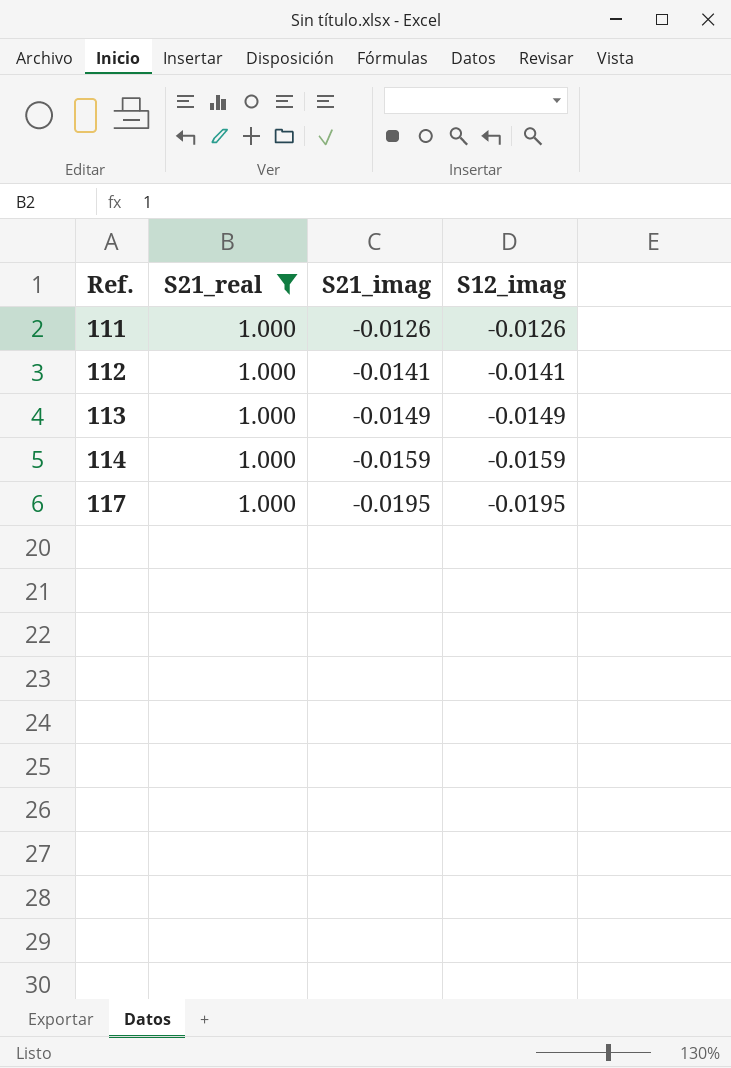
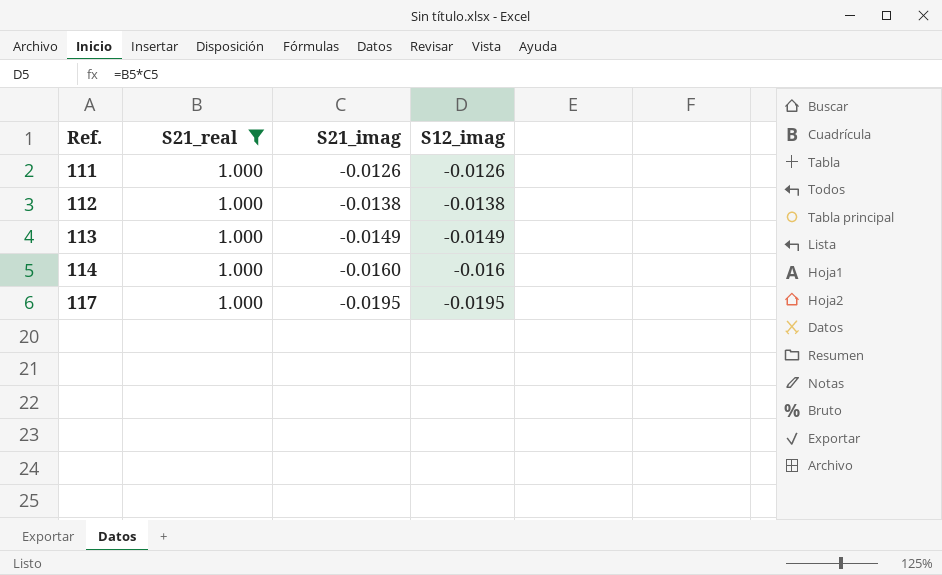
112 | S21_imag: -0.0141 -> -0.0138
112 | S12_imag: -0.0141 -> -0.0138
114 | S21_imag: -0.0159 -> -0.0160
114 | S12_imag: -0.0159 -> -0.016

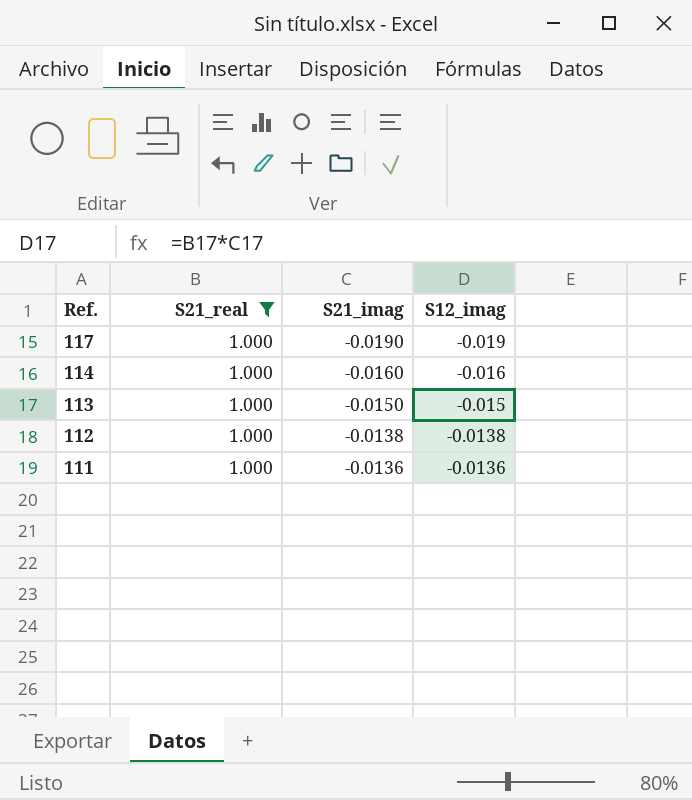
row order: Ref. ascending -> Ref. descending
117 | S21_imag: -0.0195 -> -0.0190
117 | S12_imag: -0.0195 -> -0.019
113 | S21_imag: -0.0149 -> -0.0150
113 | S12_imag: -0.0149 -> -0.015
111 | S21_imag: -0.0126 -> -0.0136
111 | S12_imag: -0.0126 -> -0.0136

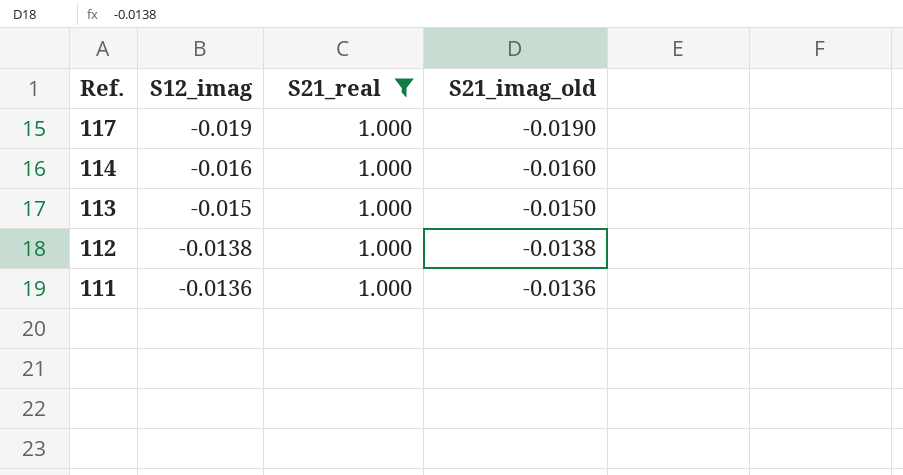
column S12_imag | position: 4 -> 2
column name: S21_imag -> S21_imag_old

